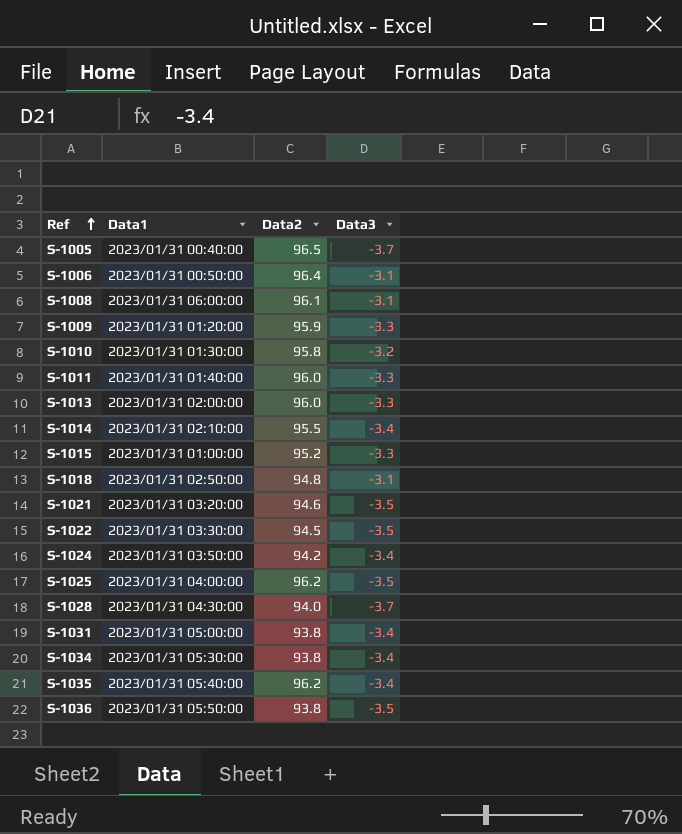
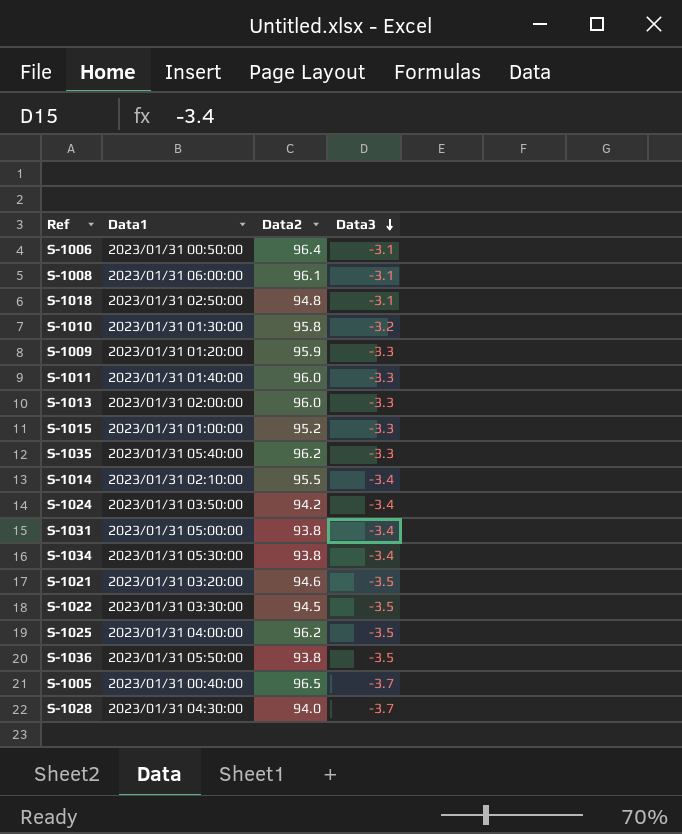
row order: Ref ascending -> Data3 descending
S-1035 | Data3: -3.4 -> -3.3

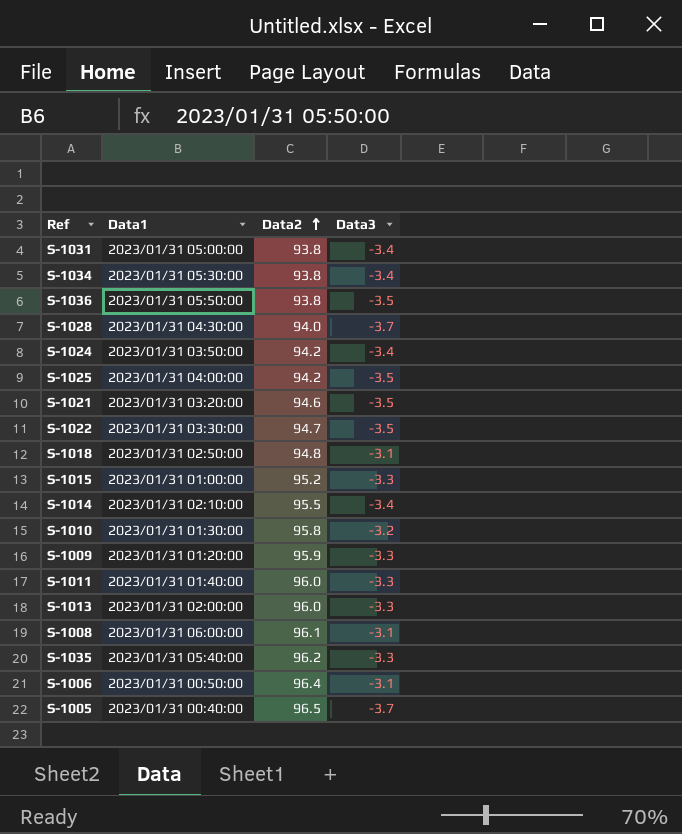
row order: Data3 descending -> Data2 ascending
S-1025 | Data2: 96.2 -> 94.2
S-1022 | Data2: 94.5 -> 94.7

